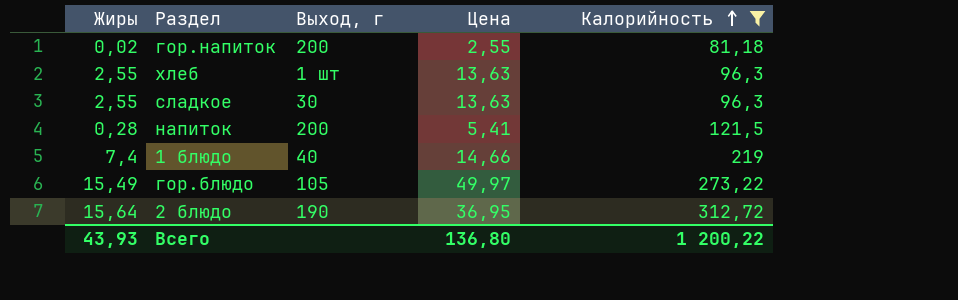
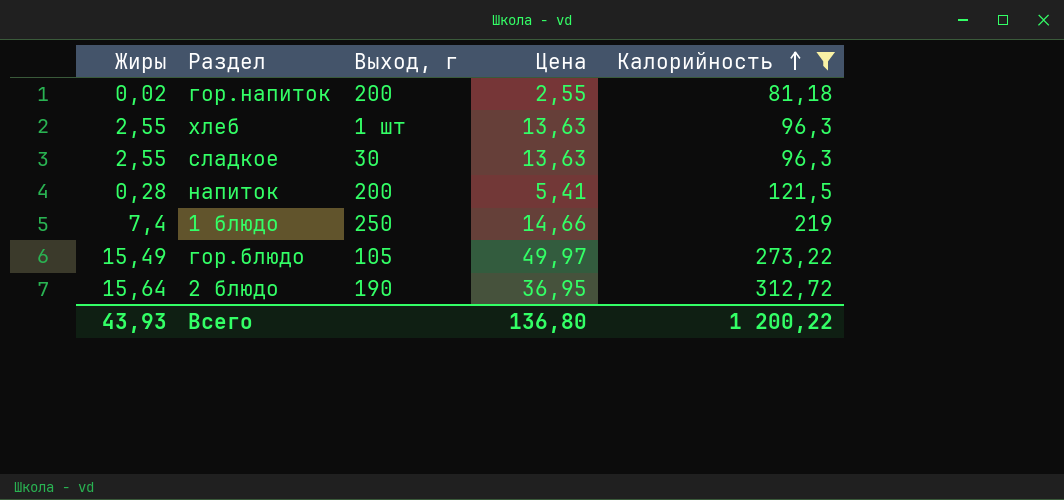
1 блюдо | Выход, г: 40 -> 250

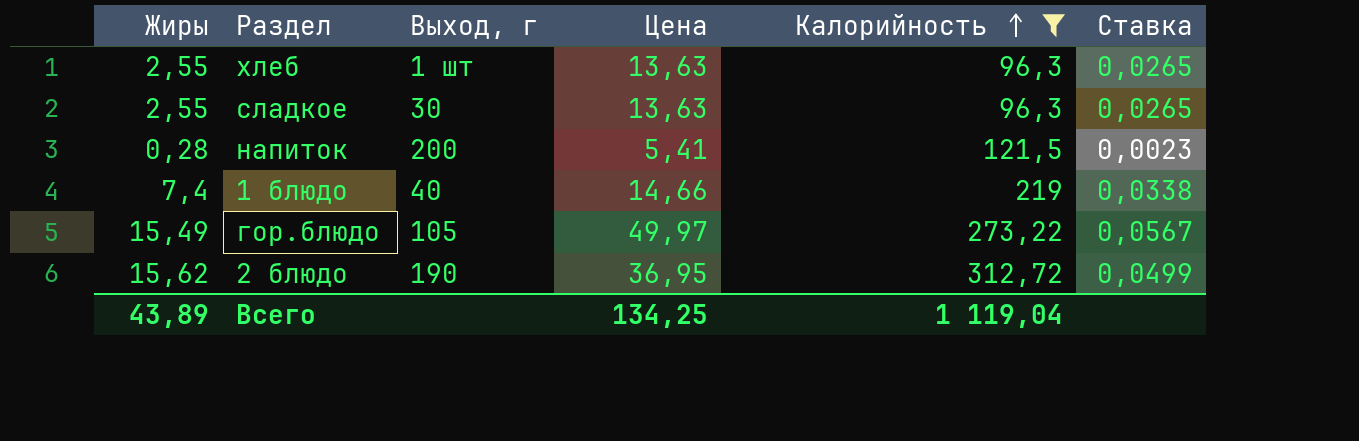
column Ставка | formula: none -> [Жиры] / [Калорийность]
row гор.напиток: 0,02 | 200 | 2,55 | 81,18 -> none
1 блюдо | Выход, г: 250 -> 40
2 блюдо | Жиры: 15,64 -> 15,62
Всего | Жиры: 43,93 -> 43,89
Всего | Цена: 136,80 -> 134,25
Всего | Калорийность: 1 200,22 -> 1 119,04

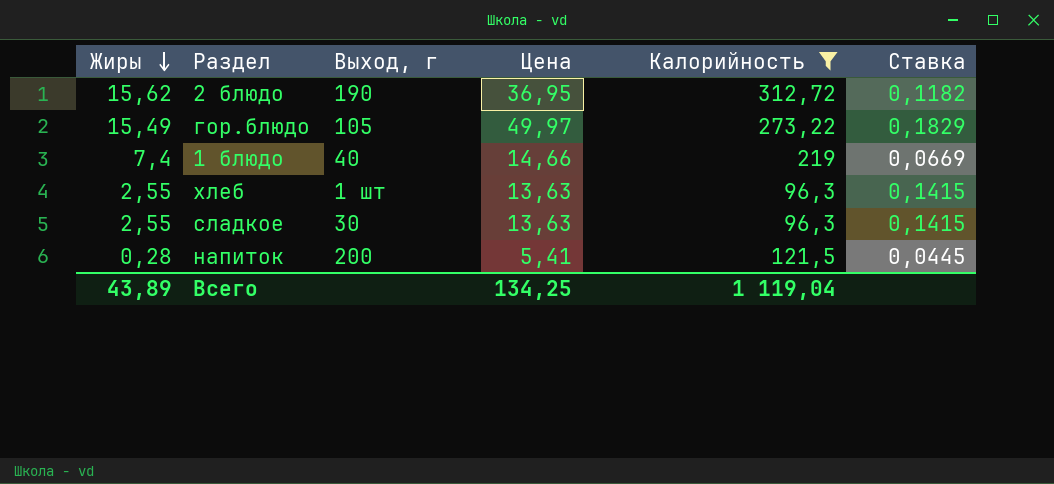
row order: Калорийность ascending -> Жиры descending
column Ставка | formula: [Жиры] / [Калорийность] -> [Цена] / [Калорийность]

